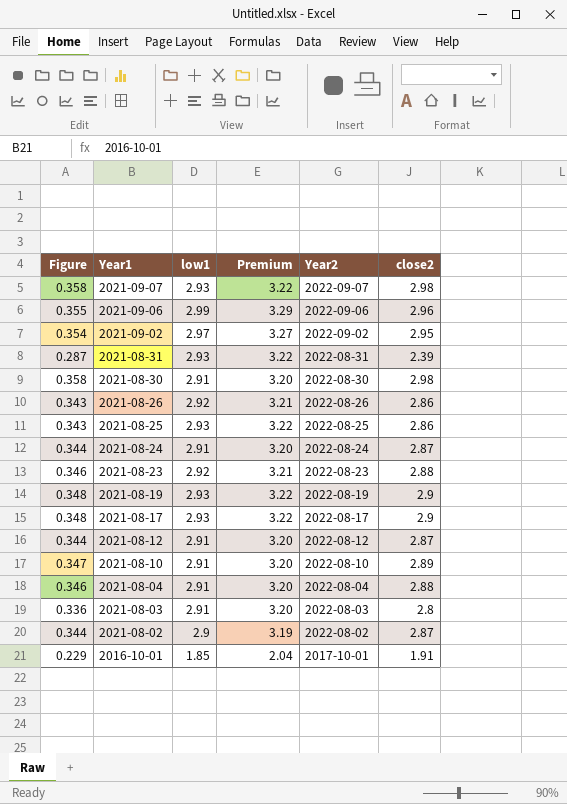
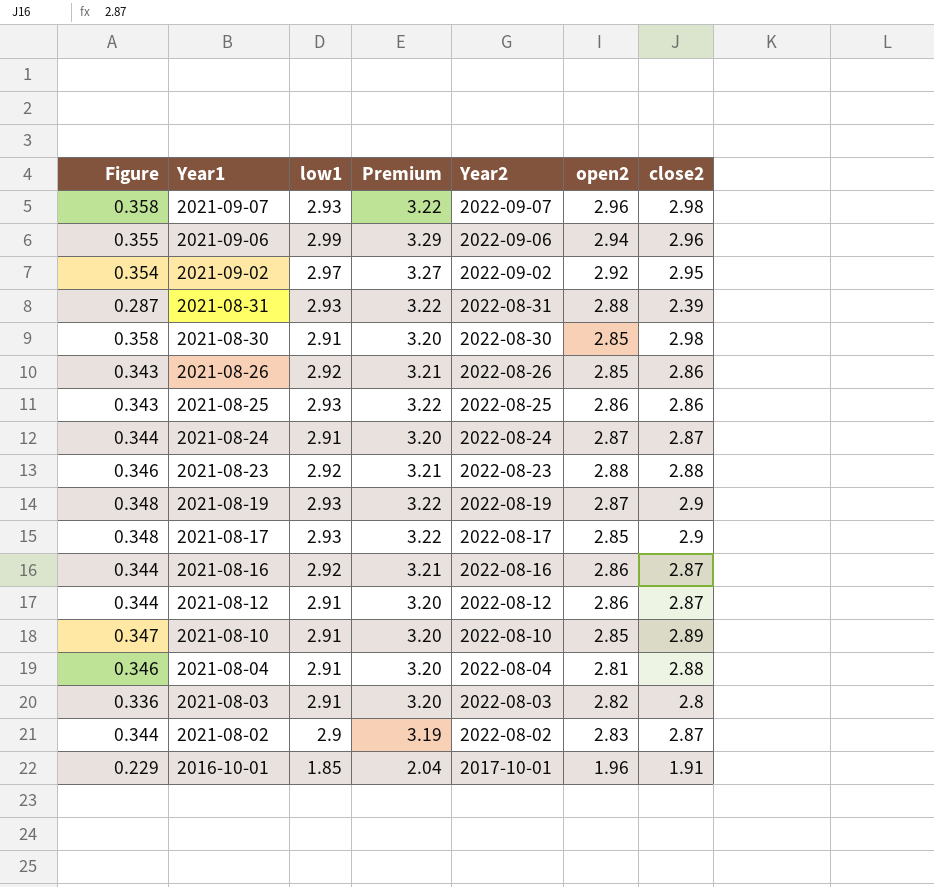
column open2 | position: none -> 6
row 2021-08-16: none -> 0.344 | 2.92 | 3.21 | 2022-08-16 | 2.86 | 2.87

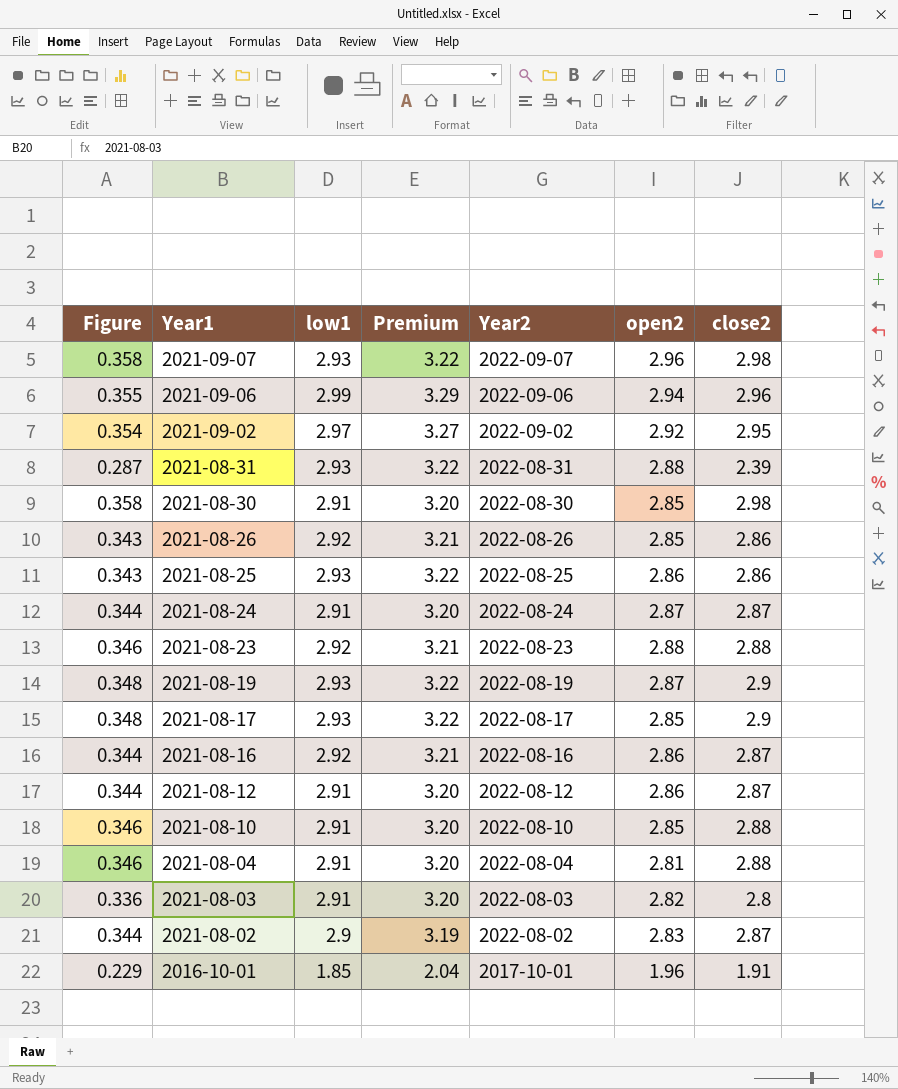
2021-08-10 | Figure: 0.347 -> 0.346
2021-08-10 | close2: 2.89 -> 2.88

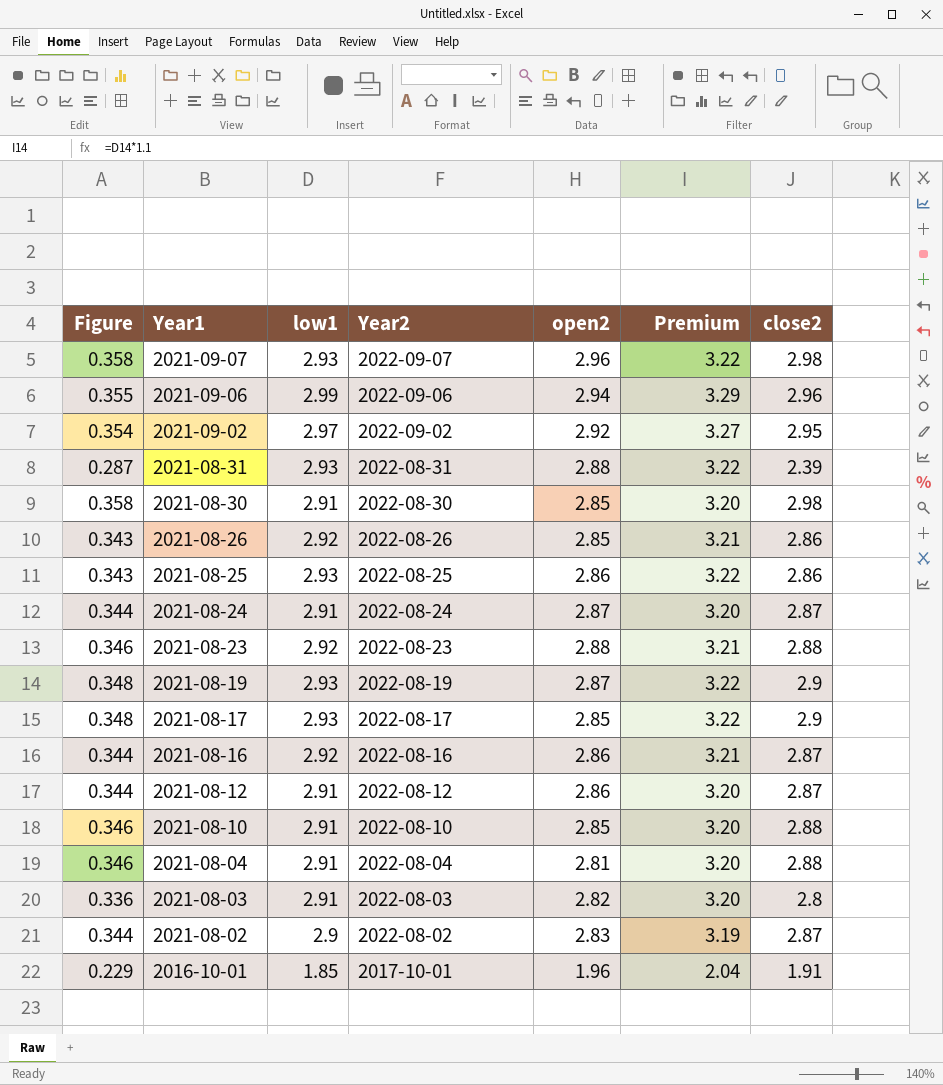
column Premium | position: 4 -> 6

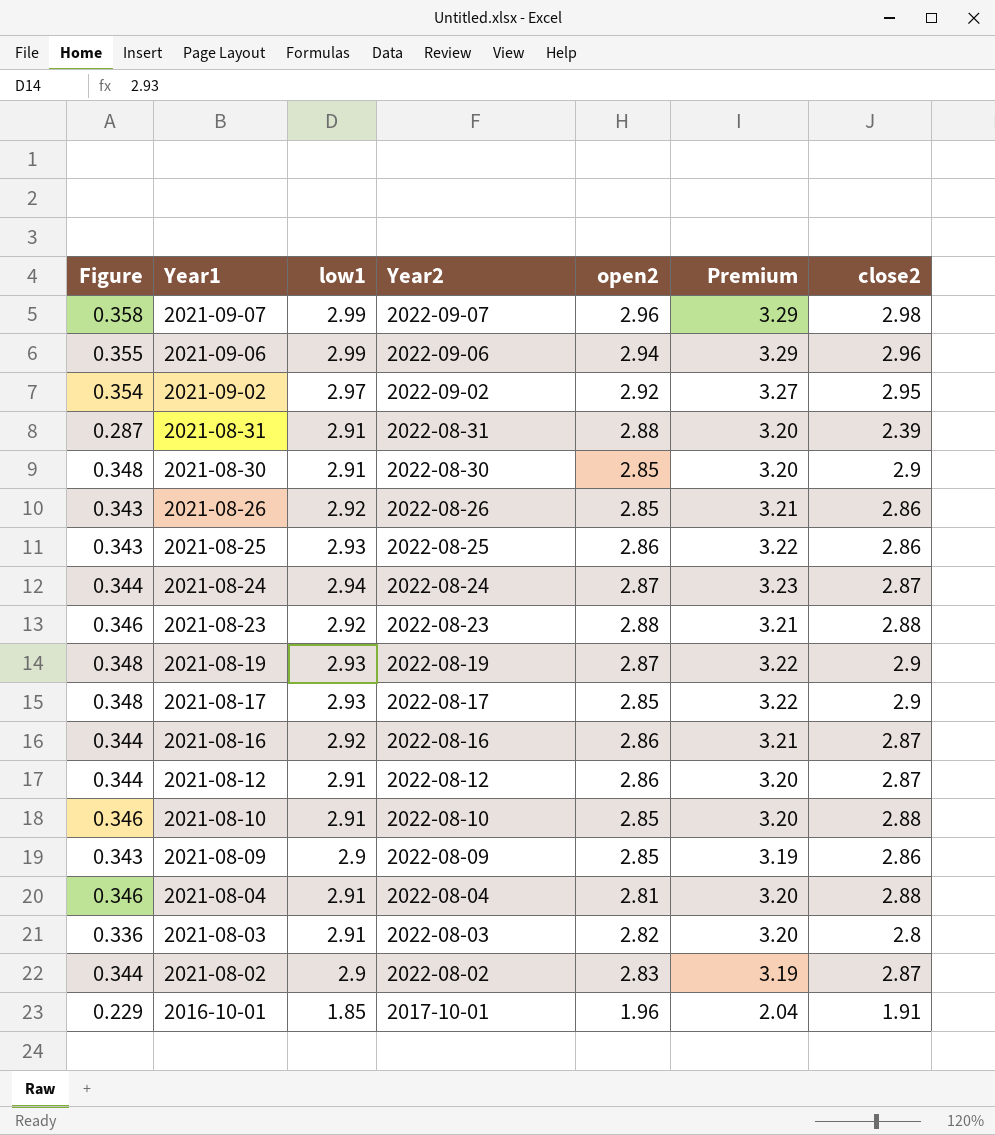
2021-09-07 | low1: 2.93 -> 2.99
2021-09-07 | Premium: 3.22 -> 3.29
2021-08-31 | low1: 2.93 -> 2.91
2021-08-31 | Premium: 3.22 -> 3.20
2021-08-30 | Figure: 0.358 -> 0.348
2021-08-30 | close2: 2.98 -> 2.9
2021-08-24 | low1: 2.91 -> 2.94
2021-08-24 | Premium: 3.20 -> 3.23
row 2021-08-09: none -> 0.343 | 2.9 | 2022-08-09 | 2.85 | 3.19 | 2.86

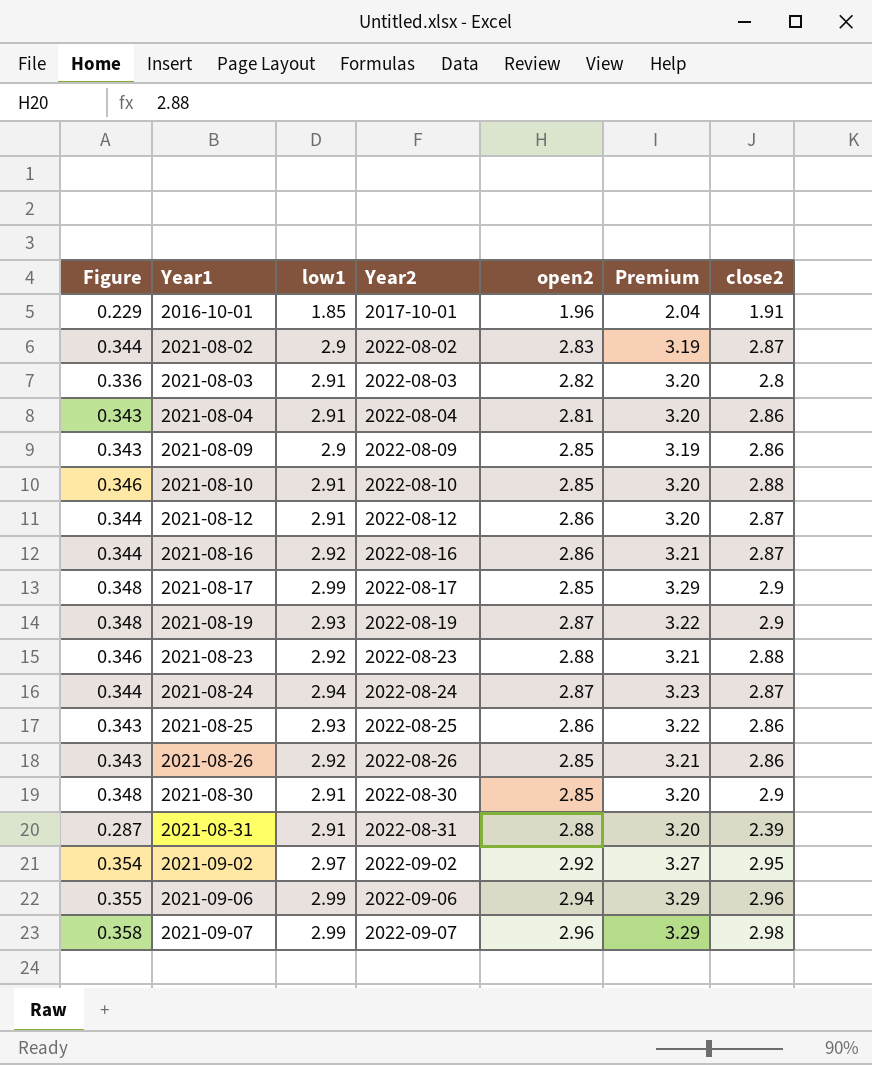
row order: Year1 descending -> Year1 ascending
2021-08-04 | Figure: 0.346 -> 0.343
2021-08-04 | close2: 2.88 -> 2.86
2021-08-17 | low1: 2.93 -> 2.99
2021-08-17 | Premium: 3.22 -> 3.29

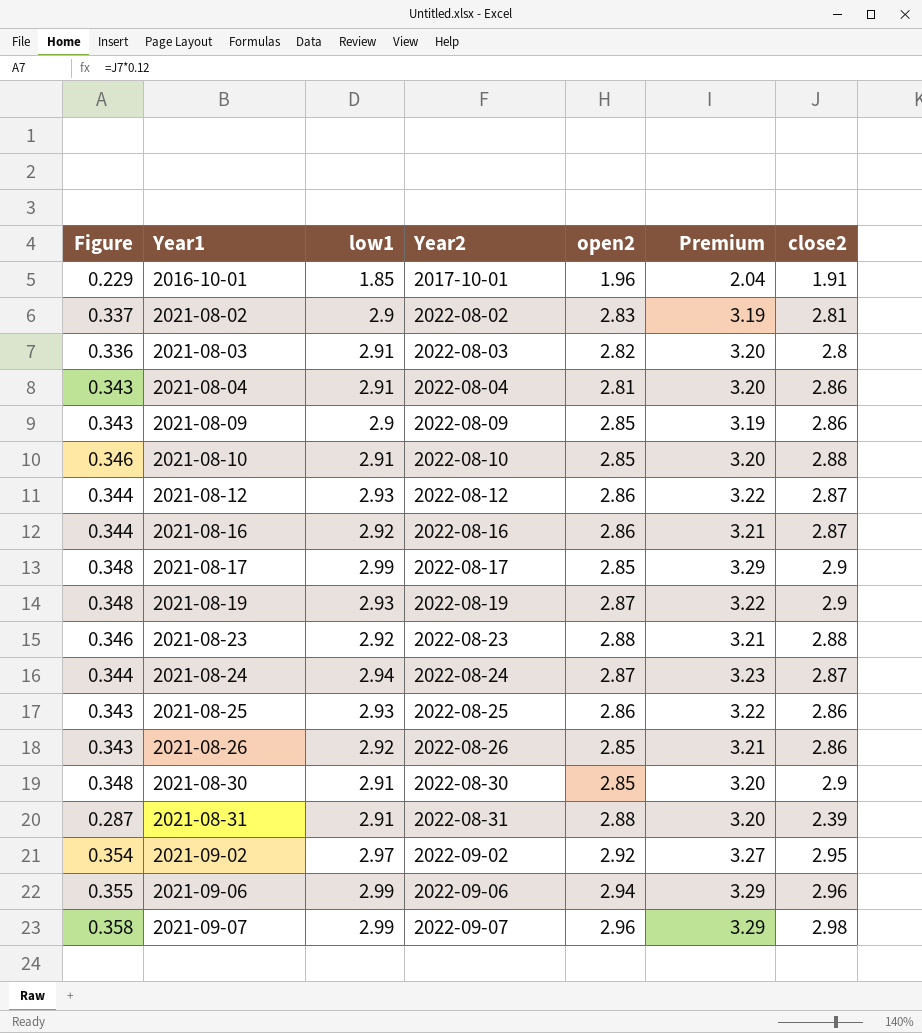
2021-08-02 | Figure: 0.344 -> 0.337
2021-08-02 | close2: 2.87 -> 2.81
2021-08-12 | low1: 2.91 -> 2.93
2021-08-12 | Premium: 3.20 -> 3.22

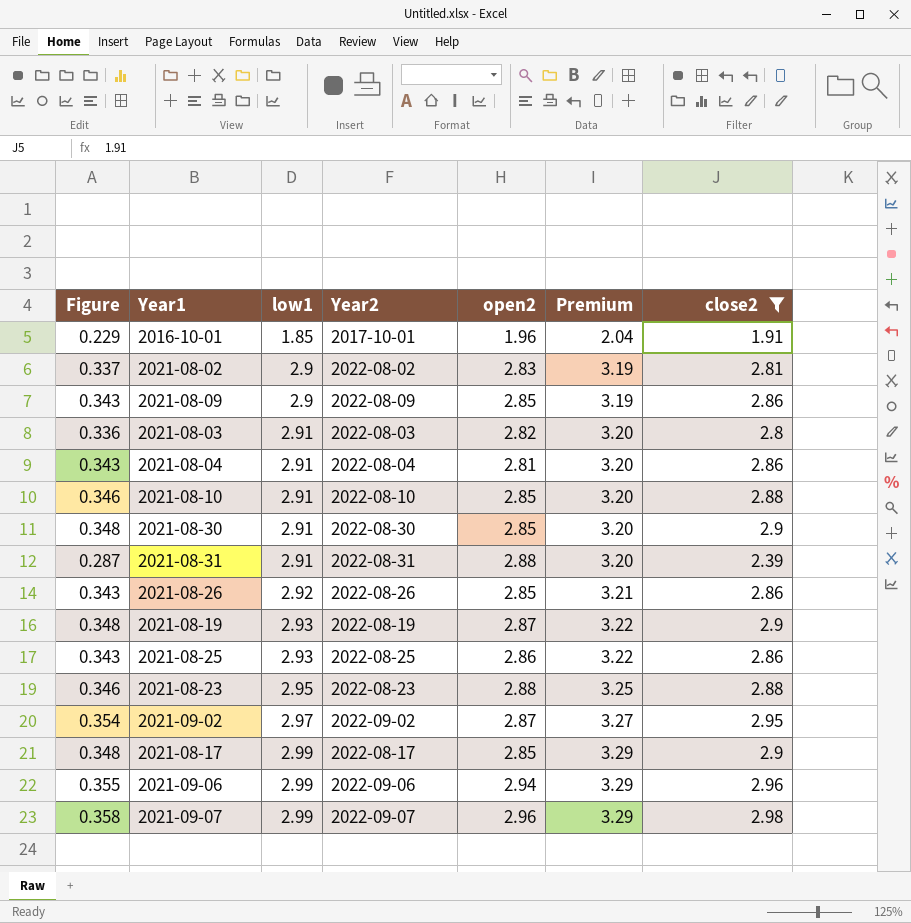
filter: none -> close2 != 2.87
row order: Year1 ascending -> low1 ascending
2021-08-23 | low1: 2.92 -> 2.95
2021-08-23 | Premium: 3.21 -> 3.25
2021-09-02 | open2: 2.92 -> 2.87

